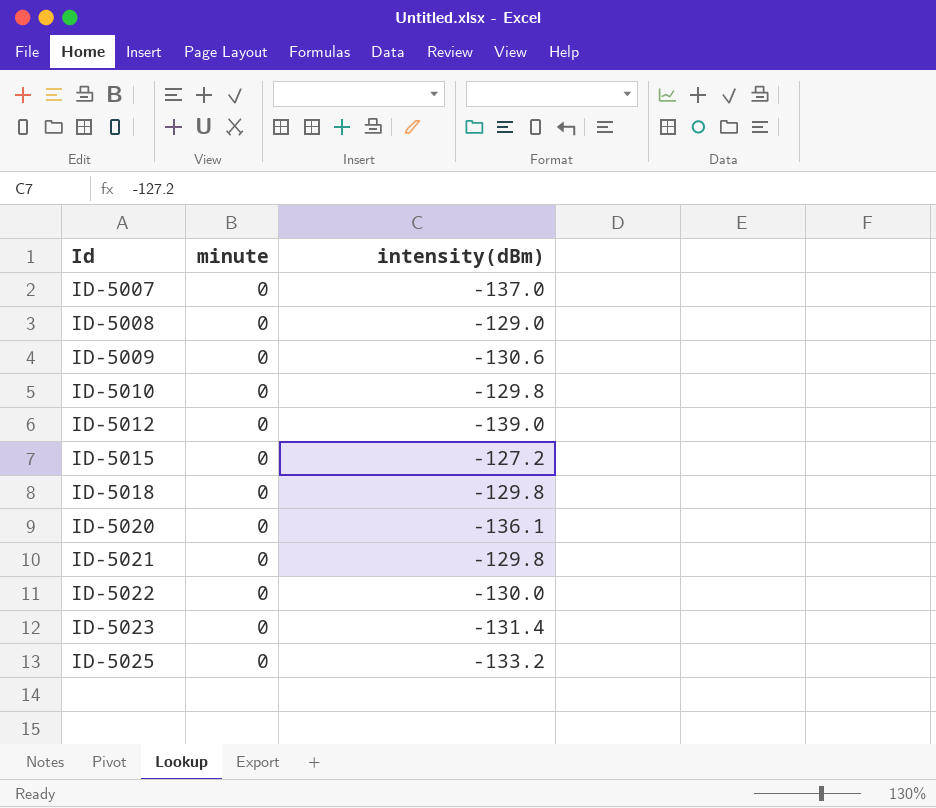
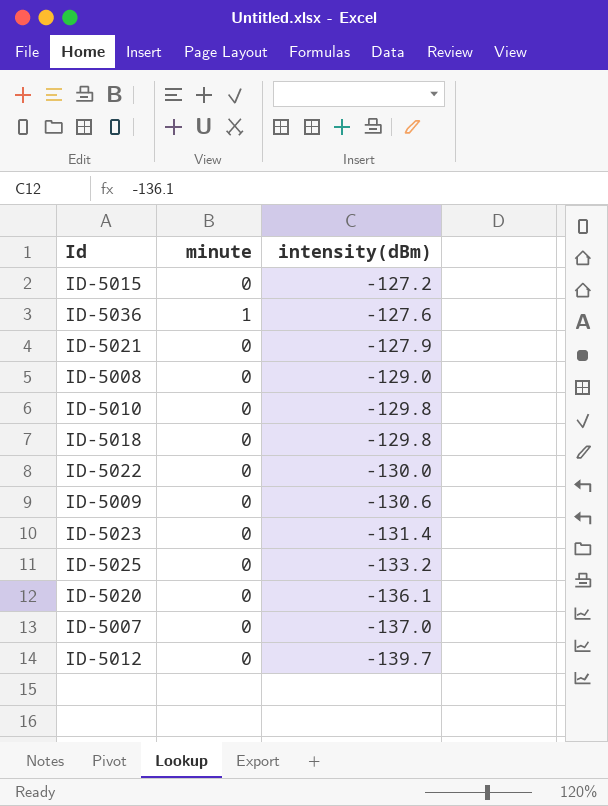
row order: Id ascending -> intensity(dBm) descending
row ID-5036: none -> 1 | -127.6
ID-5021 | intensity(dBm): -129.8 -> -127.9
ID-5012 | intensity(dBm): -139.0 -> -139.7

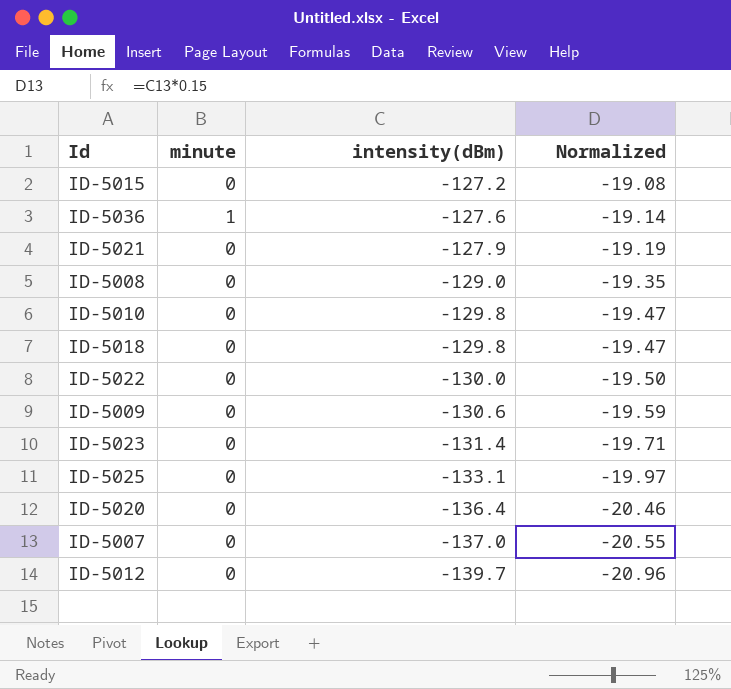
column Normalized | formula: none -> [intensity(dBm)] * 0.15
ID-5025 | intensity(dBm): -133.2 -> -133.1
ID-5020 | intensity(dBm): -136.1 -> -136.4

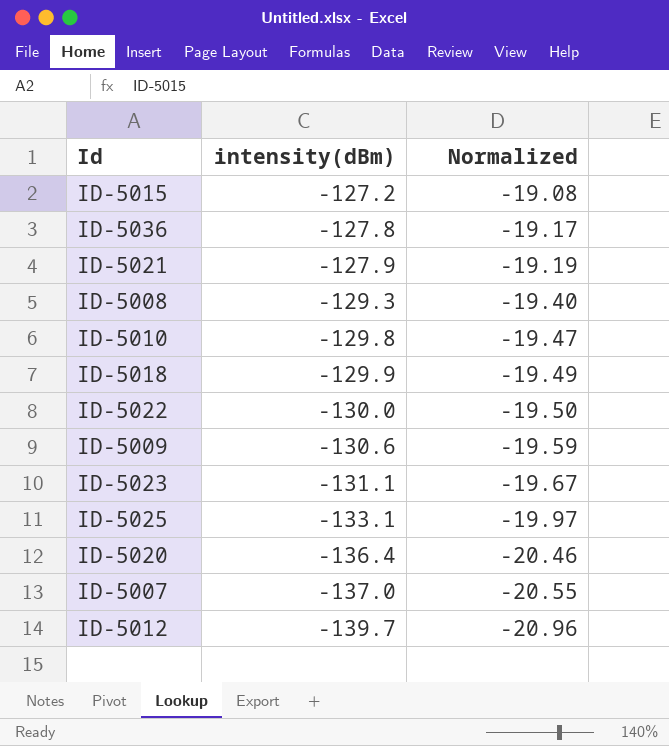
column minute | position: 2 -> none
ID-5036 | intensity(dBm): -127.6 -> -127.8
ID-5036 | Normalized: -19.14 -> -19.17
ID-5008 | intensity(dBm): -129.0 -> -129.3
ID-5008 | Normalized: -19.35 -> -19.40
ID-5018 | intensity(dBm): -129.8 -> -129.9
ID-5018 | Normalized: -19.47 -> -19.49
ID-5023 | intensity(dBm): -131.4 -> -131.1
ID-5023 | Normalized: -19.71 -> -19.67

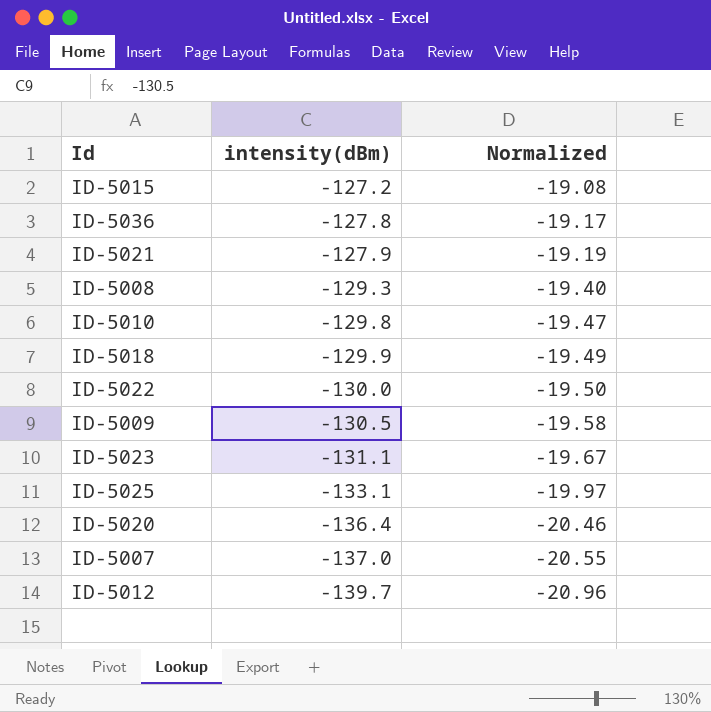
ID-5009 | intensity(dBm): -130.6 -> -130.5
ID-5009 | Normalized: -19.59 -> -19.58

